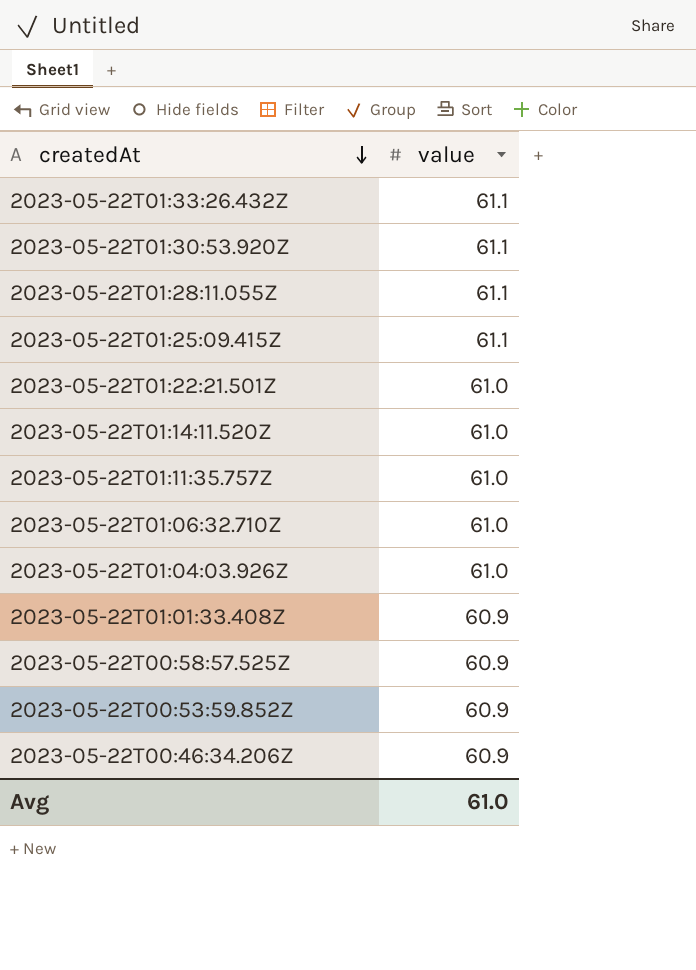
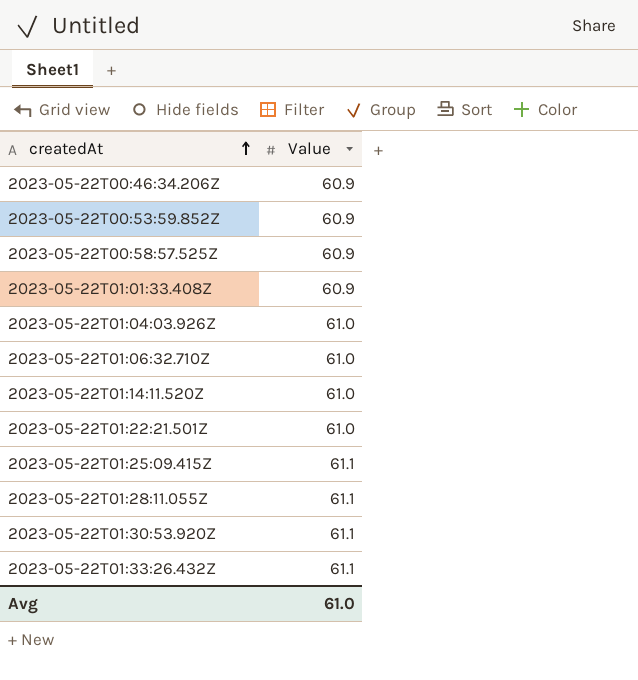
row order: createdAt descending -> createdAt ascending
column name: value -> Value
row 2023-05-22T01:11:35.757Z: 61.0 -> none

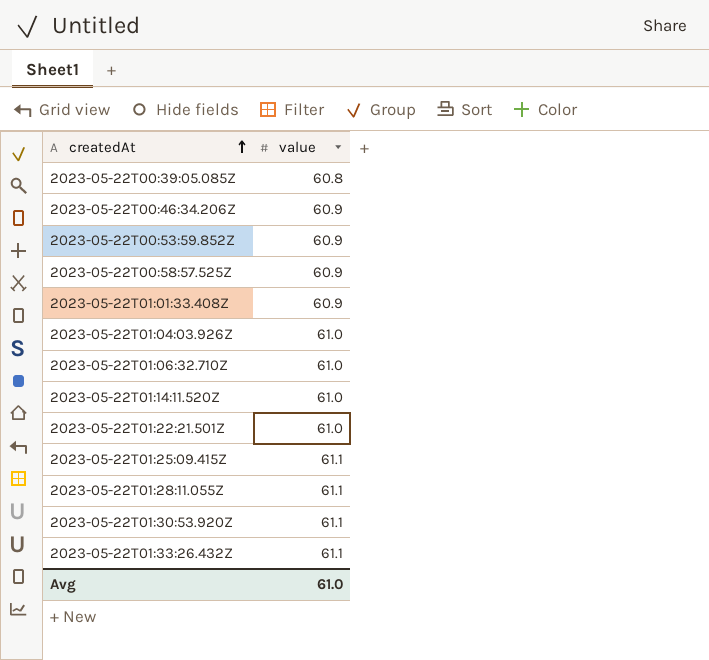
column name: Value -> value
row 2023-05-22T00:39:05.085Z: none -> 60.8

